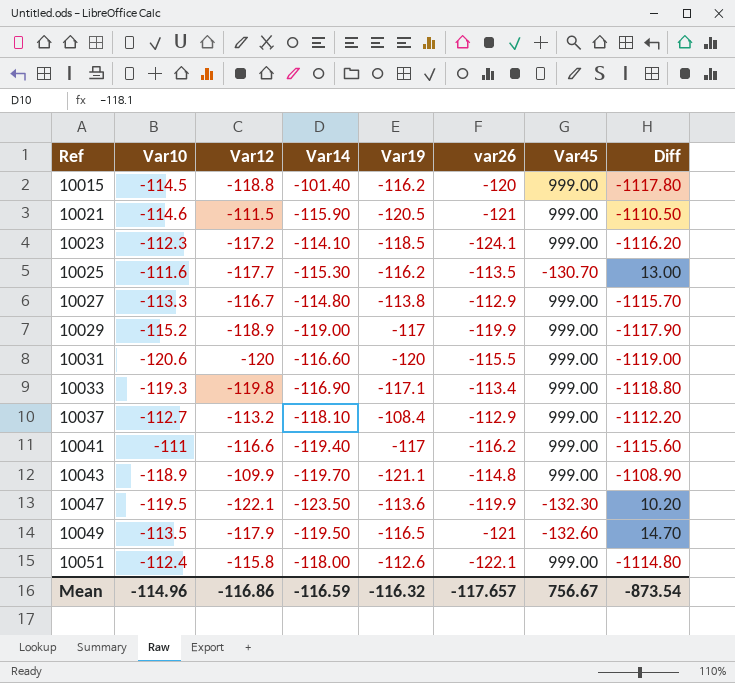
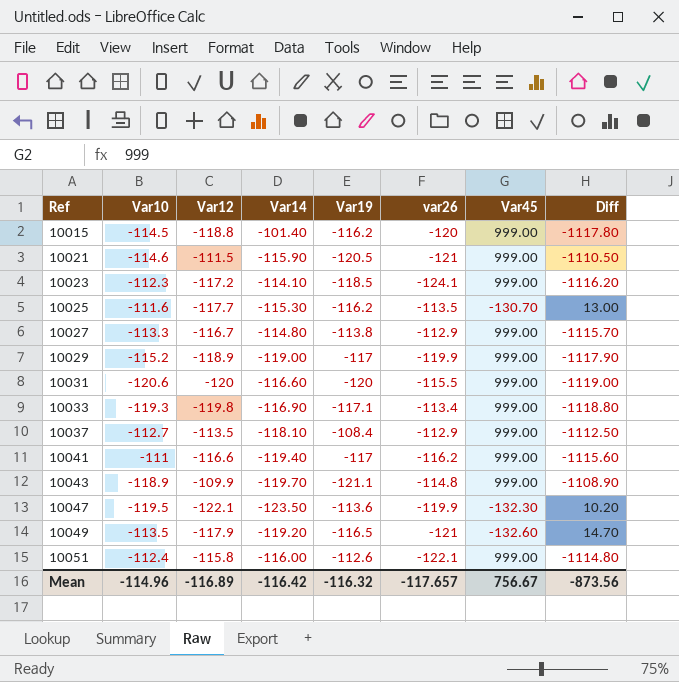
10037 | Var12: -113.2 -> -113.5
10037 | Diff: -1112.20 -> -1112.50
10049 | Var14: -119.50 -> -119.20
10051 | Var14: -118.00 -> -116.00
Mean | Var12: -116.86 -> -116.89
Mean | Var14: -116.59 -> -116.42
Mean | Diff: -873.54 -> -873.56

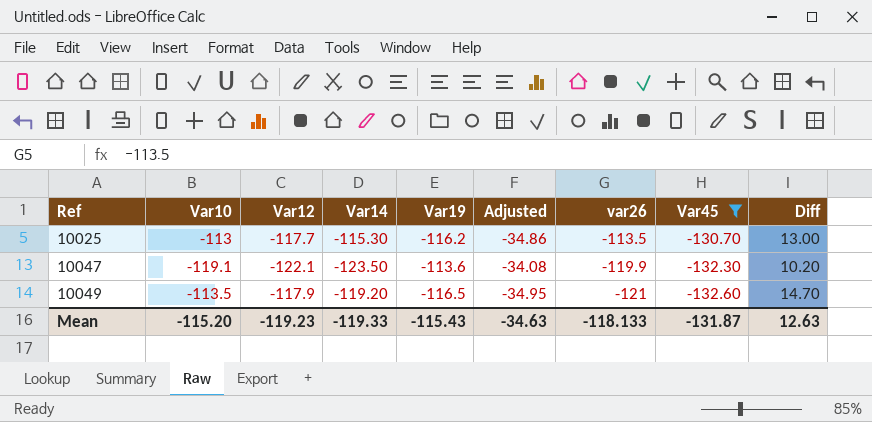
filter: none -> Var45 != 999.00
column Adjusted | formula: none -> [Var19] * 0.3
10025 | Var10: -111.6 -> -113
10047 | Var10: -119.5 -> -119.1
Mean | Var10: -114.96 -> -115.20
Mean | Var12: -116.89 -> -119.23
Mean | Var14: -116.42 -> -119.33
Mean | Var19: -116.32 -> -115.43
Mean | var26: -117.657 -> -118.133
Mean | Var45: 756.67 -> -131.87
Mean | Diff: -873.56 -> 12.63

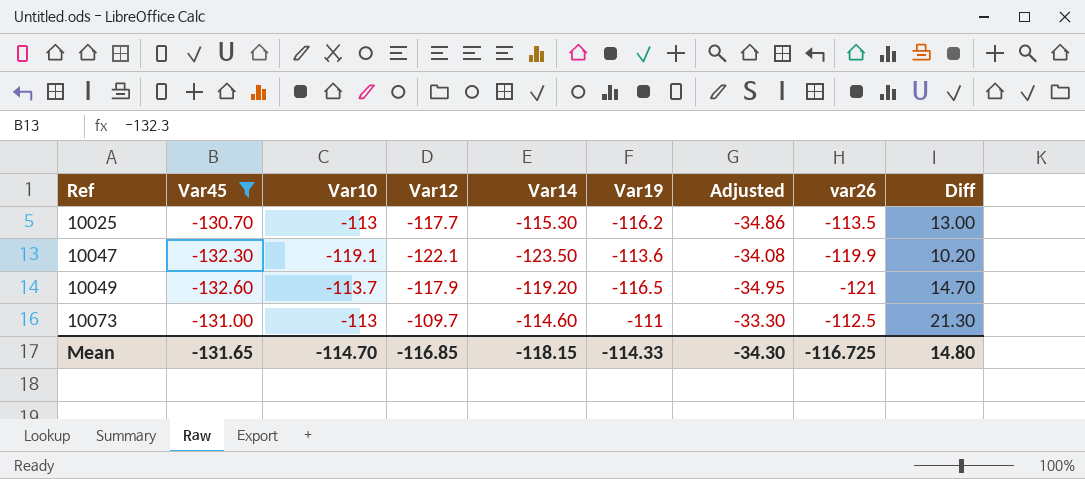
column Var45 | position: 8 -> 2
10049 | Var10: -113.5 -> -113.7
row 10073: none -> -131.00 | -113 | -109.7 | -114.60 | -111 | -33.30 | -112.5 | 21.30
Mean | Var45: -131.87 -> -131.65
Mean | Var10: -115.20 -> -114.70
Mean | Var12: -119.23 -> -116.85
Mean | Var14: -119.33 -> -118.15
Mean | Var19: -115.43 -> -114.33
Mean | Adjusted: -34.63 -> -34.30
Mean | var26: -118.133 -> -116.725
Mean | Diff: 12.63 -> 14.80

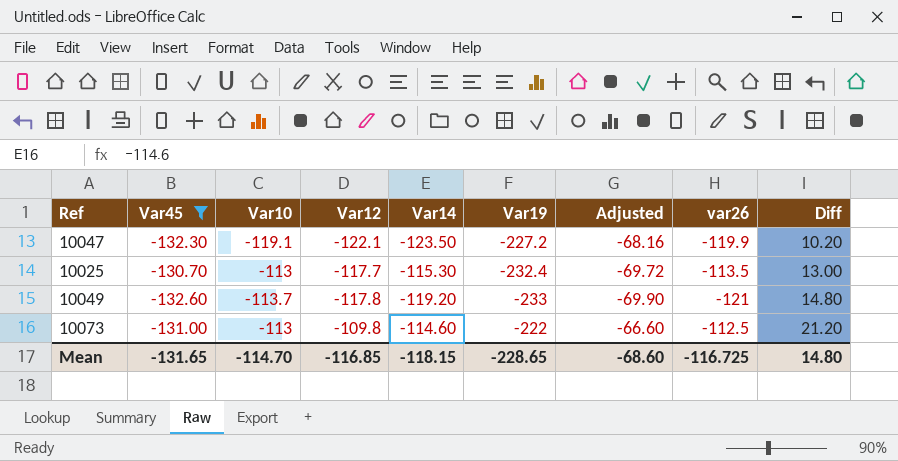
row order: Ref ascending -> Diff ascending
10047 | Var19: -113.6 -> -227.2
10047 | Adjusted: -34.08 -> -68.16
10025 | Var19: -116.2 -> -232.4
10025 | Adjusted: -34.86 -> -69.72
10049 | Var12: -117.9 -> -117.8
10049 | Var19: -116.5 -> -233
10049 | Adjusted: -34.95 -> -69.90
10049 | Diff: 14.70 -> 14.80
10073 | Var12: -109.7 -> -109.8
10073 | Var19: -111 -> -222
10073 | Adjusted: -33.30 -> -66.60
10073 | Diff: 21.30 -> 21.20
Mean | Var19: -114.33 -> -228.65
Mean | Adjusted: -34.30 -> -68.60

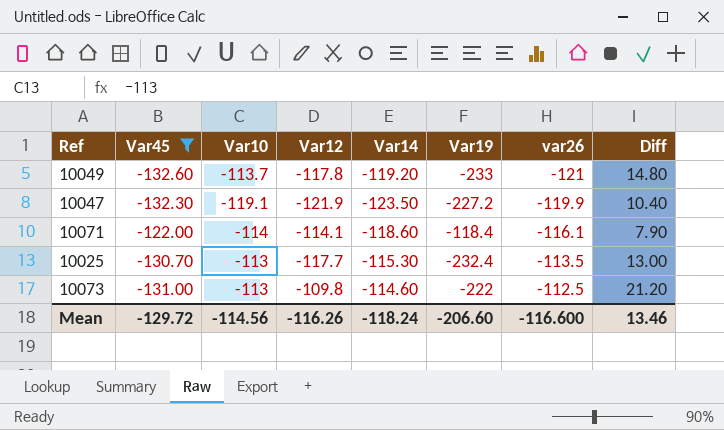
row order: Diff ascending -> var26 ascending
column Adjusted | formula: [Var19] * 0.3 -> none
10047 | Var12: -122.1 -> -121.9
10047 | Diff: 10.20 -> 10.40
row 10071: none -> -122.00 | -114 | -114.1 | -118.60 | -118.4 | -116.1 | 7.90
Mean | Var45: -131.65 -> -129.72
Mean | Var10: -114.70 -> -114.56
Mean | Var12: -116.85 -> -116.26
Mean | Var14: -118.15 -> -118.24
Mean | Var19: -228.65 -> -206.60
Mean | var26: -116.725 -> -116.600
Mean | Diff: 14.80 -> 13.46

